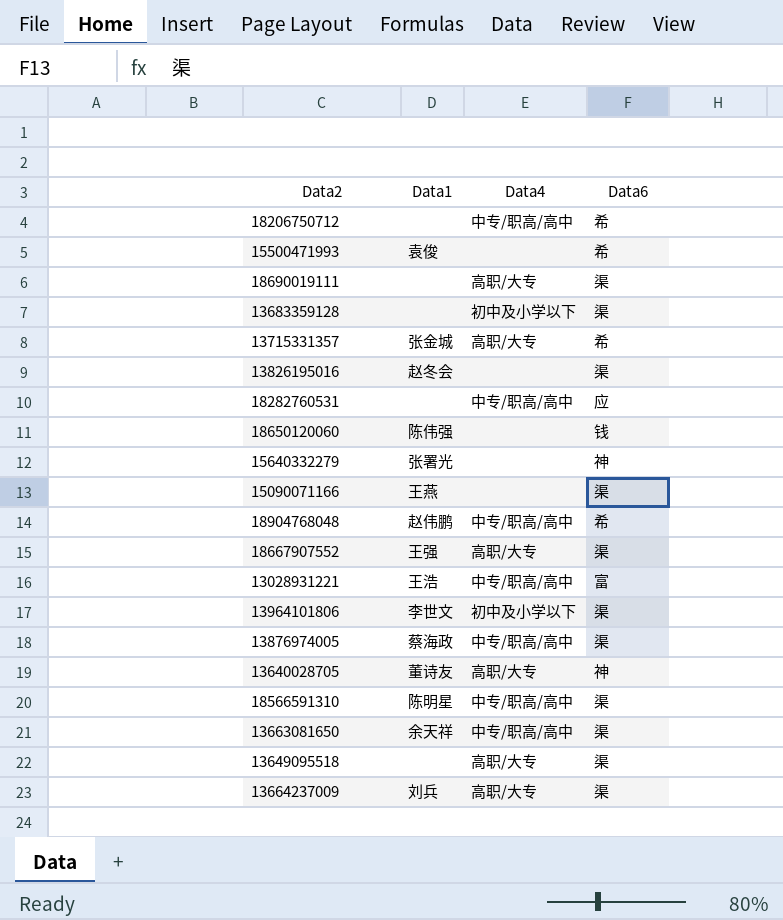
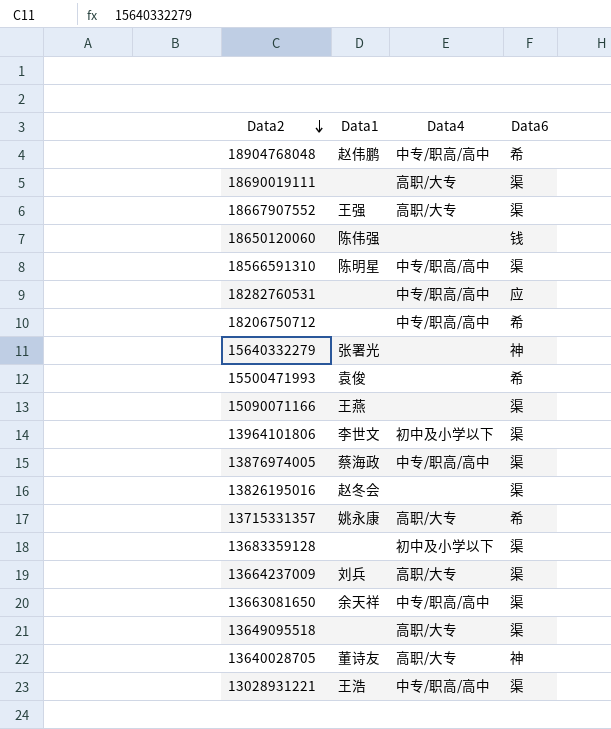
row order: none -> Data2 descending
13715331357 | Data1: 张金城 -> 姚永康
13028931221 | Data6: 富 -> 渠

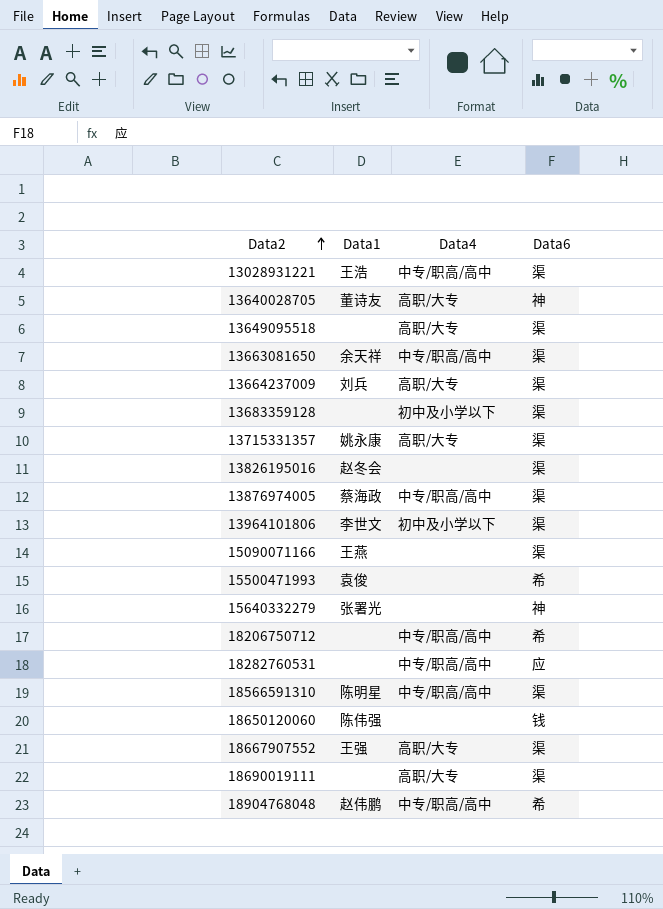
row order: Data2 descending -> Data2 ascending
13715331357 | Data6: 希 -> 渠

